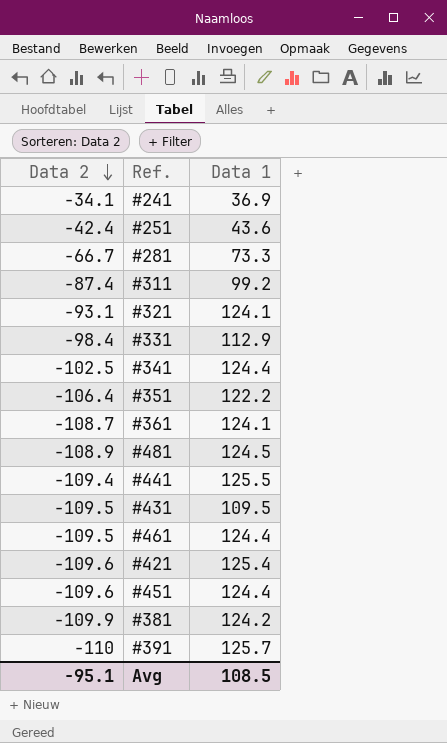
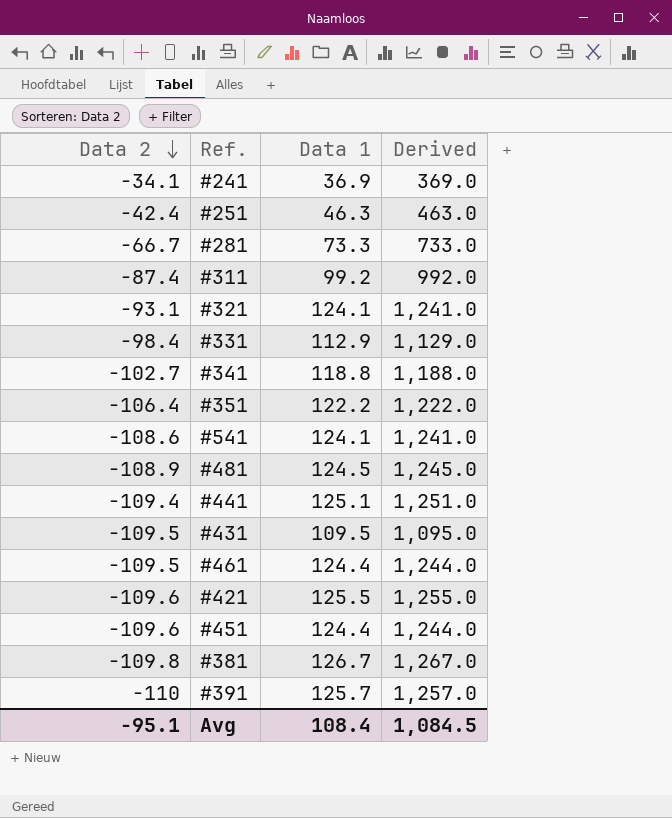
column Derived | formula: none -> [Data 1] * 10
row #361: -108.7 | 124.1 -> none
#251 | Data 1: 43.6 -> 46.3
#341 | Data 2: -102.5 -> -102.7
#341 | Data 1: 124.4 -> 118.8
row #541: none -> -108.6 | 124.1 | 1,241.0
#441 | Data 1: 125.5 -> 125.1
#421 | Data 1: 125.4 -> 125.5
#381 | Data 2: -109.9 -> -109.8
#381 | Data 1: 124.2 -> 126.7
Avg | Data 1: 108.5 -> 108.4

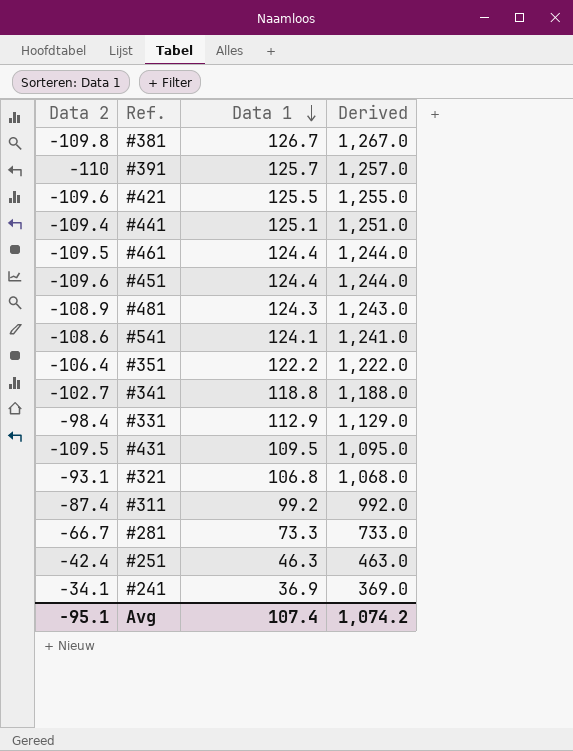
row order: Data 2 descending -> Data 1 descending
#481 | Data 1: 124.5 -> 124.3
#481 | Derived: 1,245.0 -> 1,243.0
#321 | Data 1: 124.1 -> 106.8
#321 | Derived: 1,241.0 -> 1,068.0
Avg | Data 1: 108.4 -> 107.4
Avg | Derived: 1,084.5 -> 1,074.2

